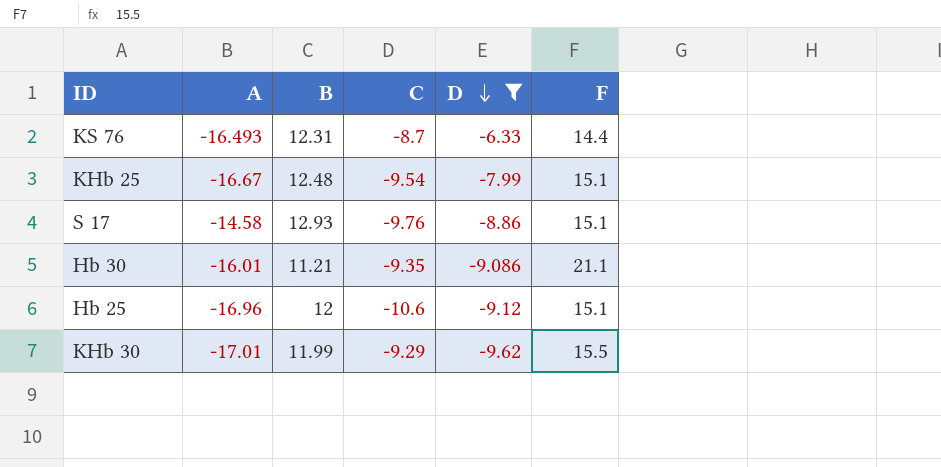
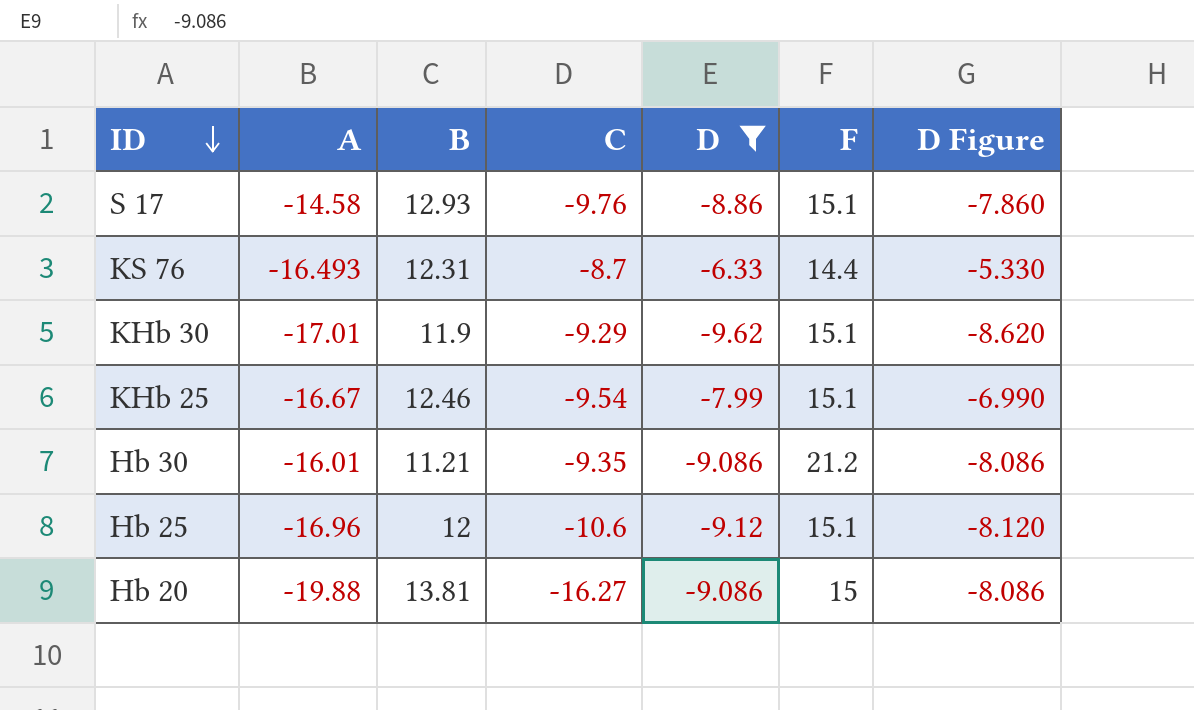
row order: D descending -> ID descending
column D Figure | formula: none -> [D] + 1
KHb 30 | B: 11.99 -> 11.9
KHb 30 | F: 15.5 -> 15.1
KHb 25 | B: 12.48 -> 12.46
Hb 30 | F: 21.1 -> 21.2
row Hb 20: none -> -19.88 | 13.81 | -16.27 | -9.086 | 15 | -8.086

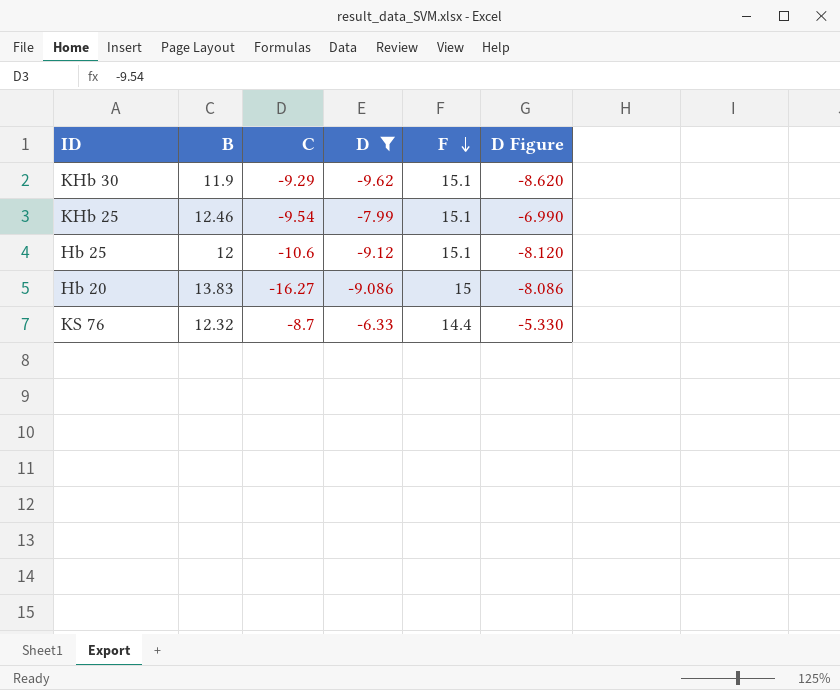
row order: ID descending -> F descending
column A | position: 2 -> none
row S 17: -14.58 | 12.93 | -9.76 | -8.86 | 15.1 | -7.860 -> none
row Hb 30: -16.01 | 11.21 | -9.35 | -9.086 | 21.2 | -8.086 -> none
Hb 20 | B: 13.81 -> 13.83
KS 76 | B: 12.31 -> 12.32

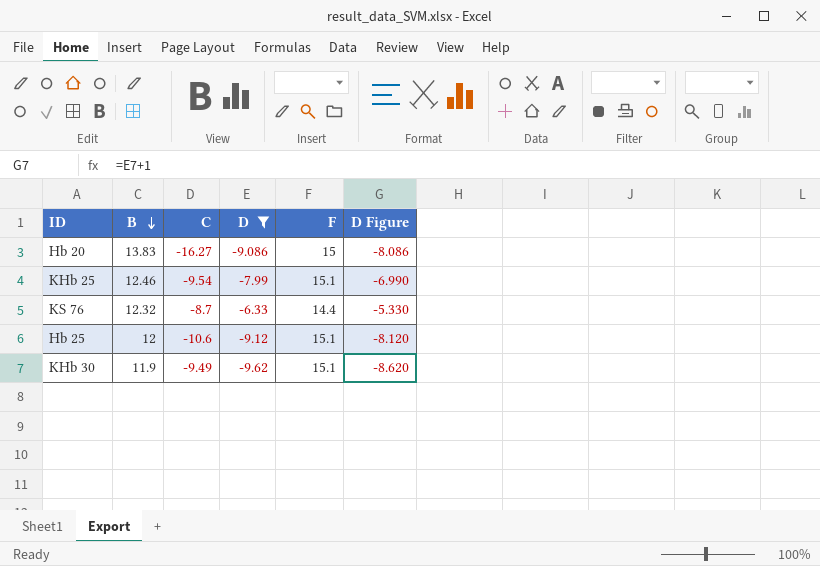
row order: F descending -> B descending
KHb 30 | C: -9.29 -> -9.49

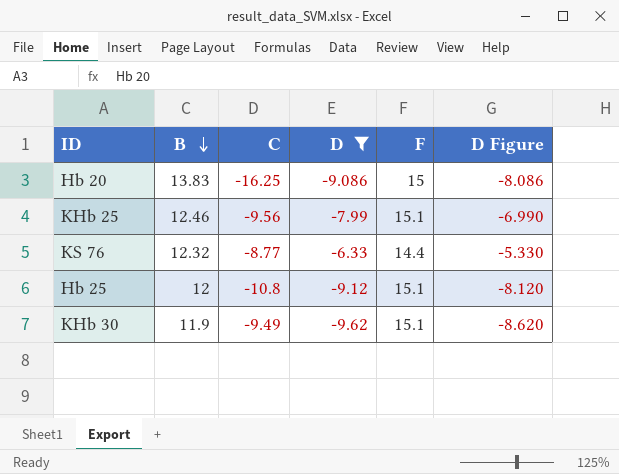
Hb 20 | C: -16.27 -> -16.25
KHb 25 | C: -9.54 -> -9.56
KS 76 | C: -8.7 -> -8.77
Hb 25 | C: -10.6 -> -10.8

